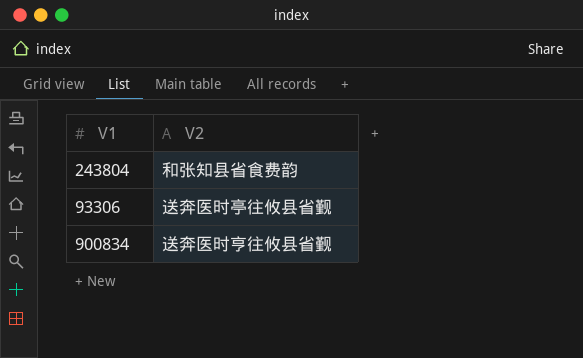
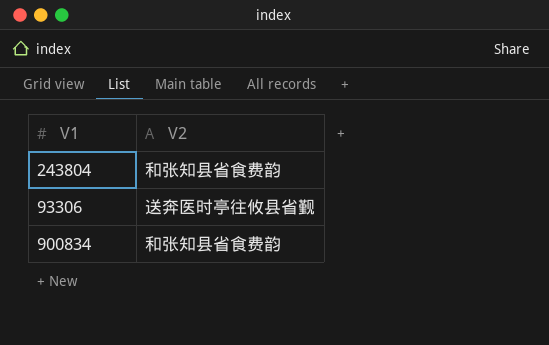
900834 | V2: 送奔医时亨往攸县省觐 -> 和张知县省食费韵

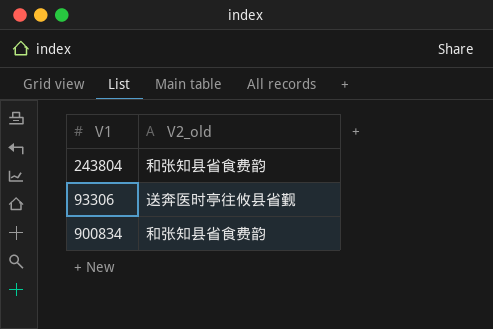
column name: V2 -> V2_old

